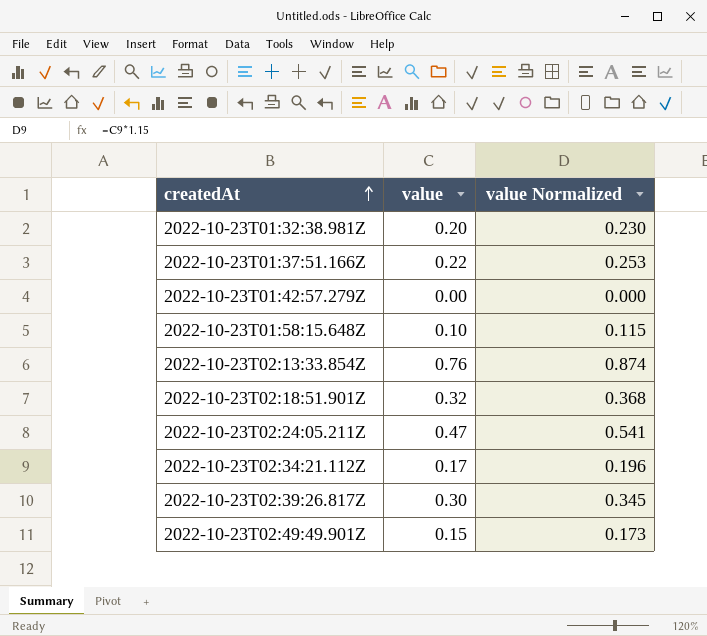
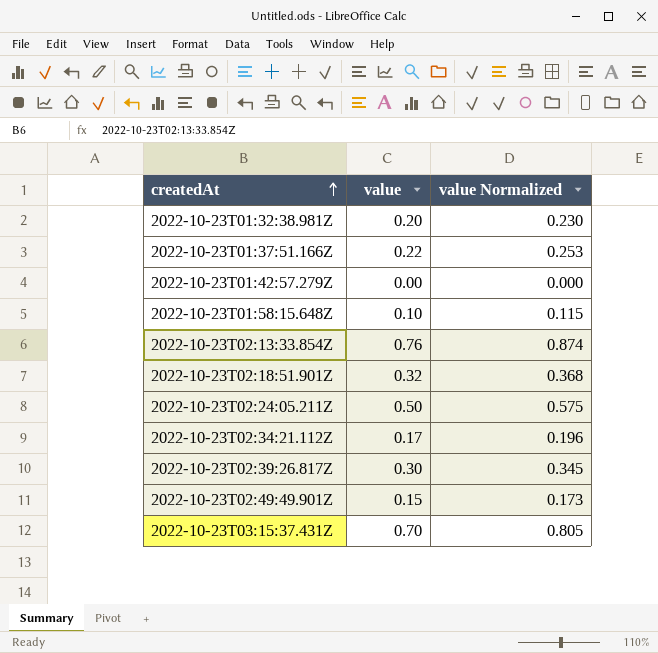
2022-10-23T02:24:05.211Z | value: 0.47 -> 0.50
2022-10-23T02:24:05.211Z | value Normalized: 0.541 -> 0.575
row 2022-10-23T03:15:37.431Z: none -> 0.70 | 0.805

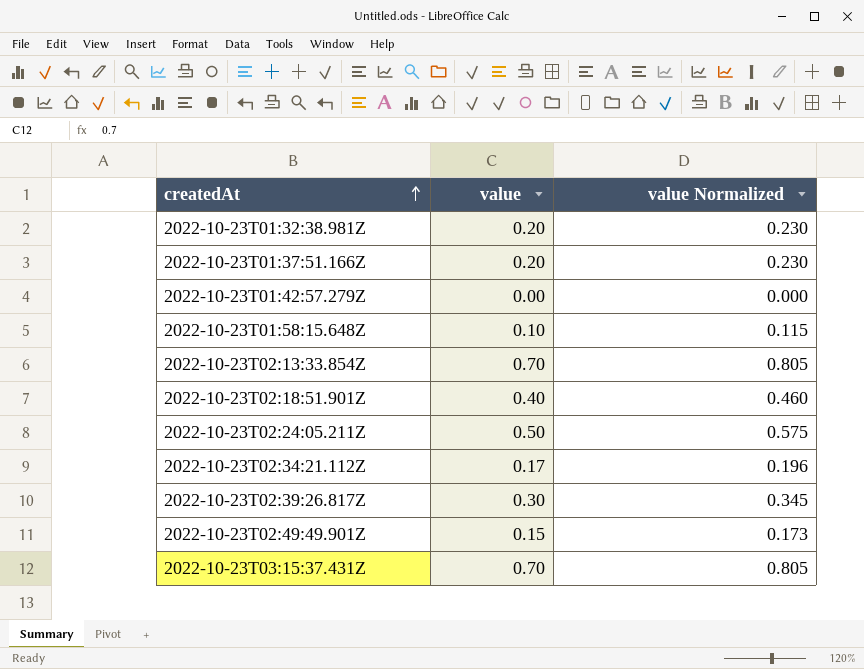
2022-10-23T01:37:51.166Z | value: 0.22 -> 0.20
2022-10-23T01:37:51.166Z | value Normalized: 0.253 -> 0.230
2022-10-23T02:13:33.854Z | value: 0.76 -> 0.70
2022-10-23T02:13:33.854Z | value Normalized: 0.874 -> 0.805
2022-10-23T02:18:51.901Z | value: 0.32 -> 0.40
2022-10-23T02:18:51.901Z | value Normalized: 0.368 -> 0.460

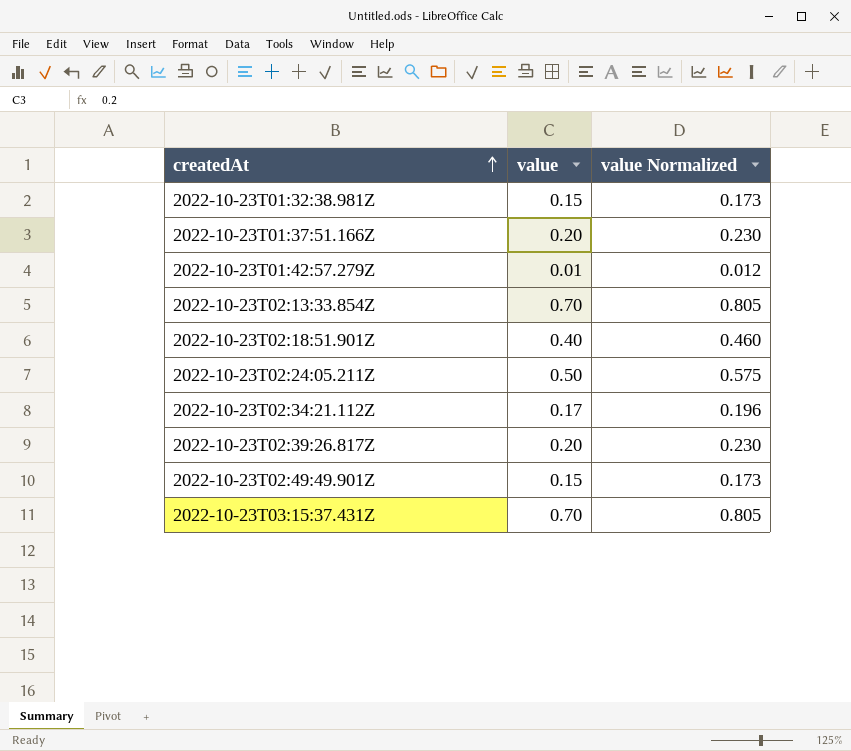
row 2022-10-23T01:58:15.648Z: 0.10 | 0.115 -> none
2022-10-23T01:32:38.981Z | value: 0.20 -> 0.15
2022-10-23T01:32:38.981Z | value Normalized: 0.230 -> 0.173
2022-10-23T01:42:57.279Z | value: 0.00 -> 0.01
2022-10-23T01:42:57.279Z | value Normalized: 0.000 -> 0.012
2022-10-23T02:39:26.817Z | value: 0.30 -> 0.20
2022-10-23T02:39:26.817Z | value Normalized: 0.345 -> 0.230

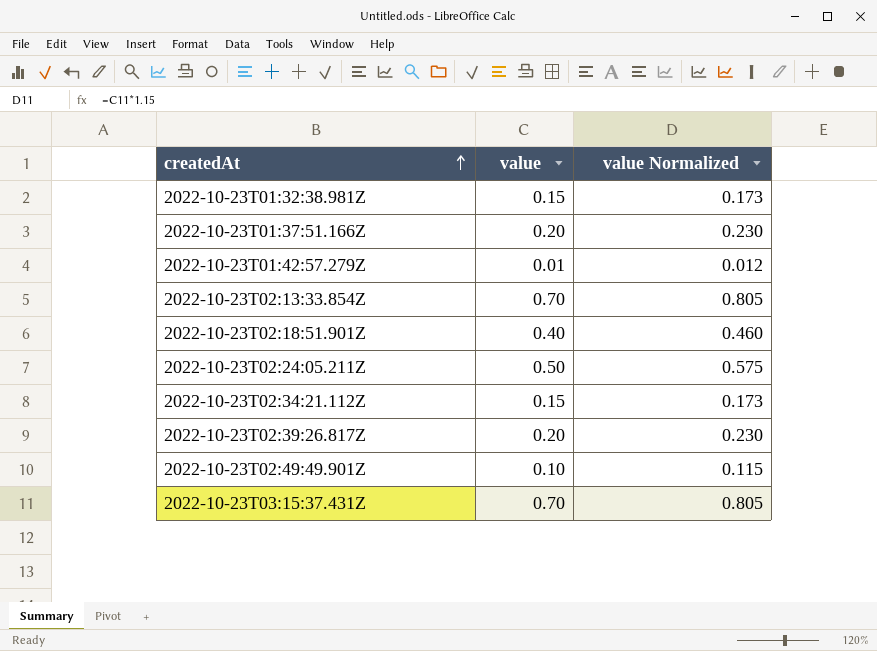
2022-10-23T02:34:21.112Z | value: 0.17 -> 0.15
2022-10-23T02:34:21.112Z | value Normalized: 0.196 -> 0.173
2022-10-23T02:49:49.901Z | value: 0.15 -> 0.10
2022-10-23T02:49:49.901Z | value Normalized: 0.173 -> 0.115

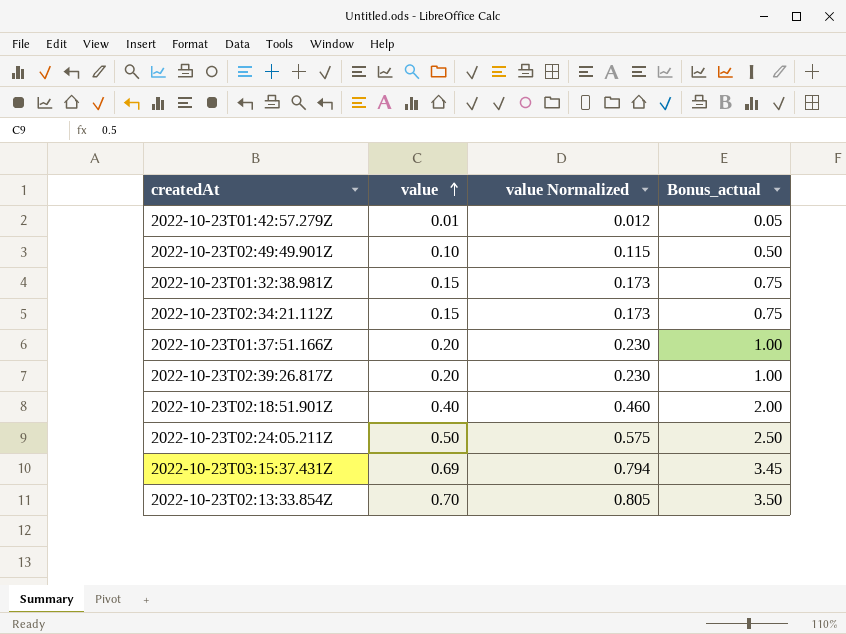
row order: createdAt ascending -> value ascending
column Bonus_actual | formula: none -> [value] * 5
2022-10-23T03:15:37.431Z | value: 0.70 -> 0.69
2022-10-23T03:15:37.431Z | value Normalized: 0.805 -> 0.794

